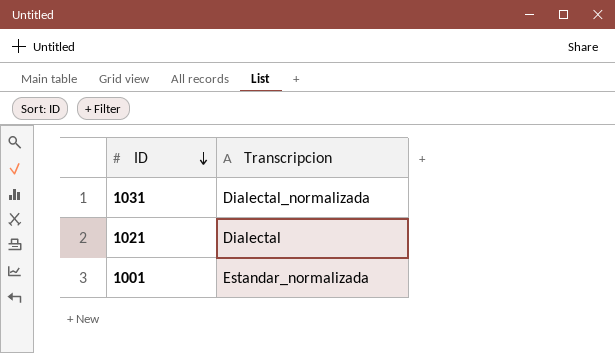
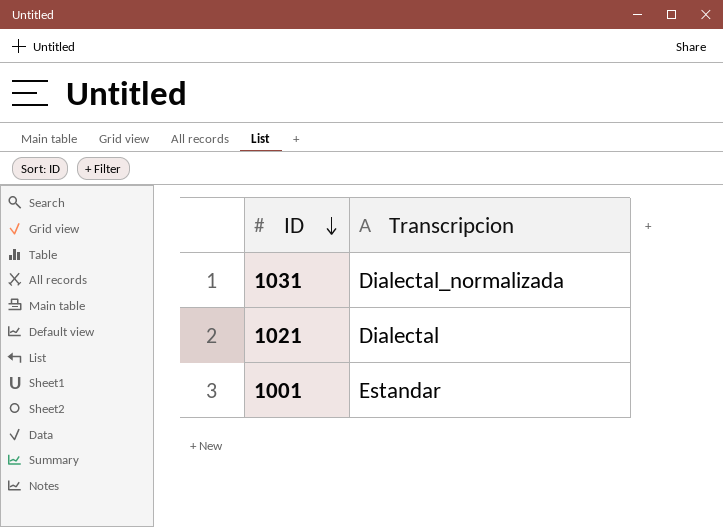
1001 | Transcripcion: Estandar_normalizada -> Estandar

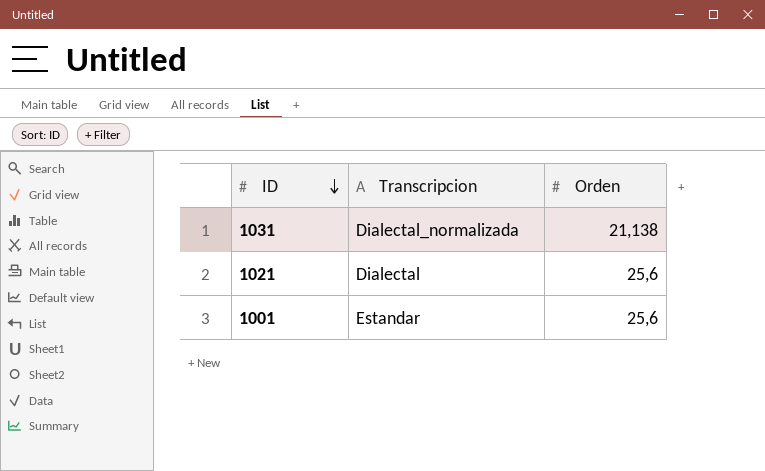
column Orden | position: none -> 3

